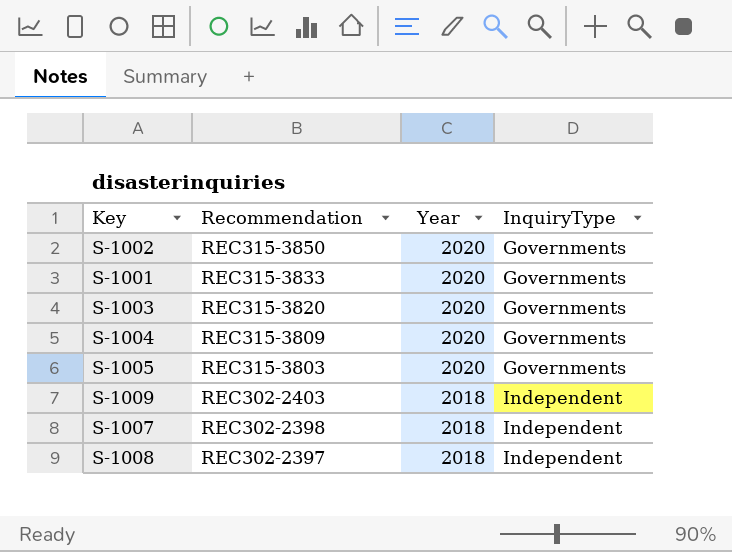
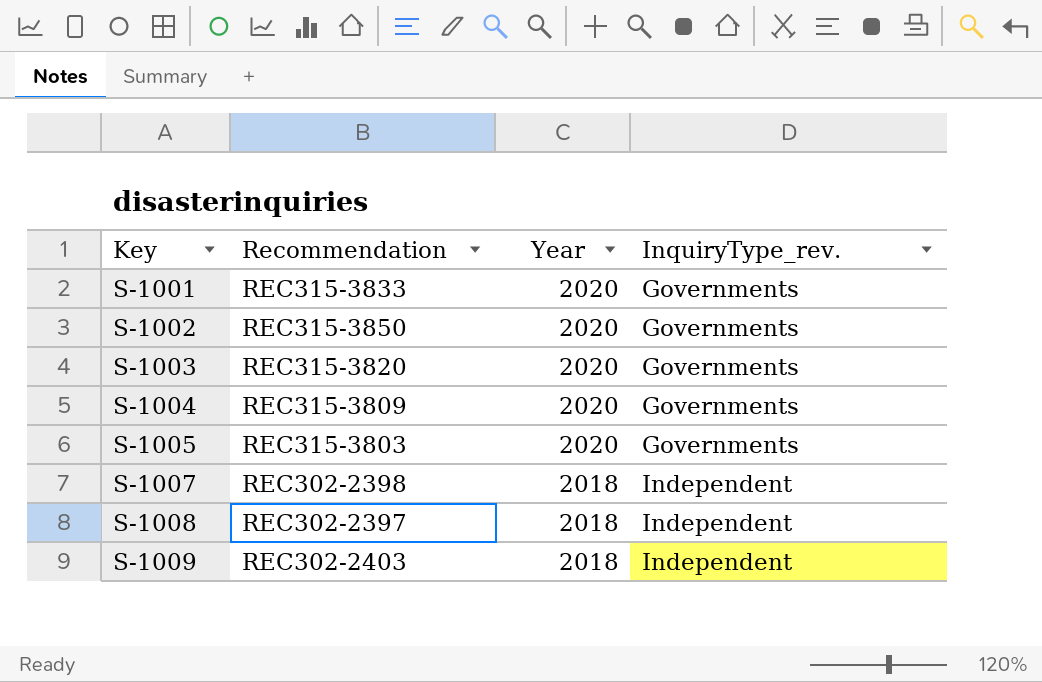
row order: Recommendation descending -> Key ascending
column name: InquiryType -> InquiryType_rev.

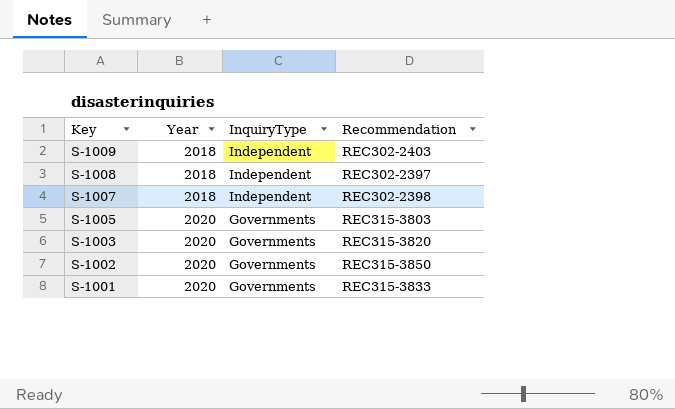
row order: Key ascending -> Key descending
column name: InquiryType_rev. -> InquiryType
column Recommendation | position: 2 -> 4
row S-1004: REC315-3809 | 2020 | Governments -> none

